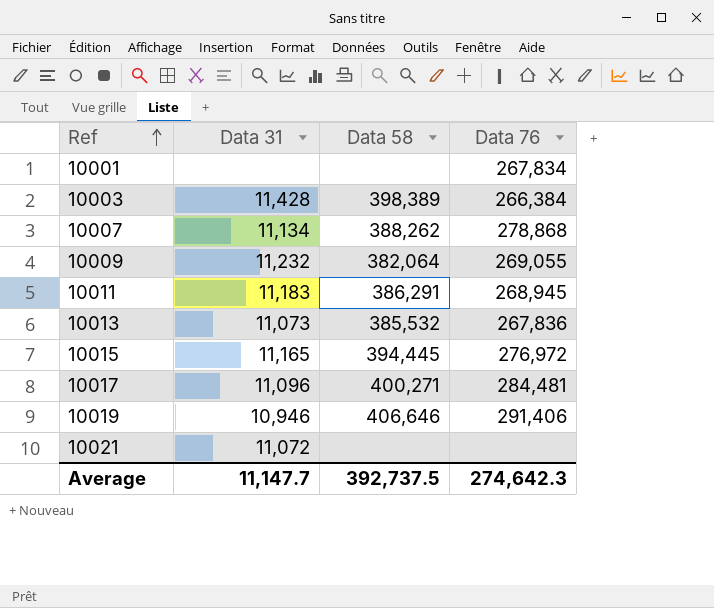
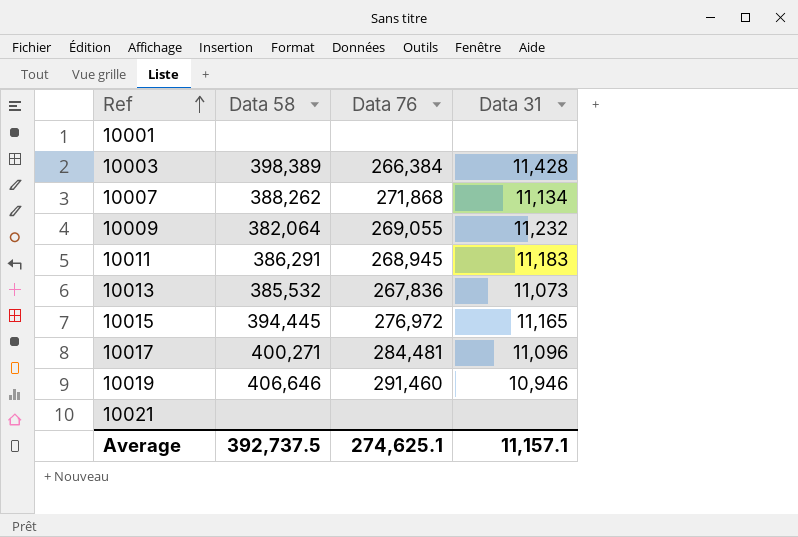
column Data 31 | position: 2 -> 4
10001 | Data 76: 267,834 -> none
10007 | Data 76: 278,868 -> 271,868
10019 | Data 76: 291,406 -> 291,460
10021 | Data 31: 11,072 -> none
Average | Data 76: 274,642.3 -> 274,625.1
Average | Data 31: 11,147.7 -> 11,157.1

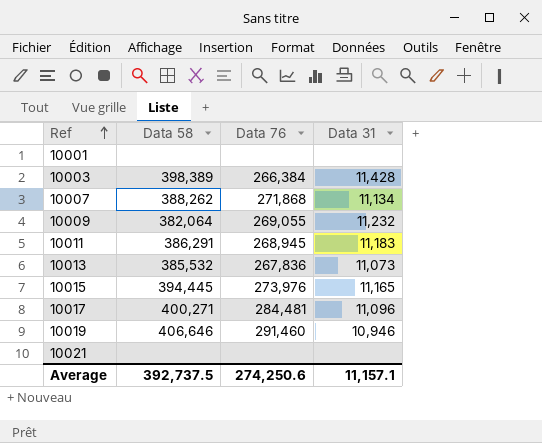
10015 | Data 76: 276,972 -> 273,976
Average | Data 76: 274,625.1 -> 274,250.6

